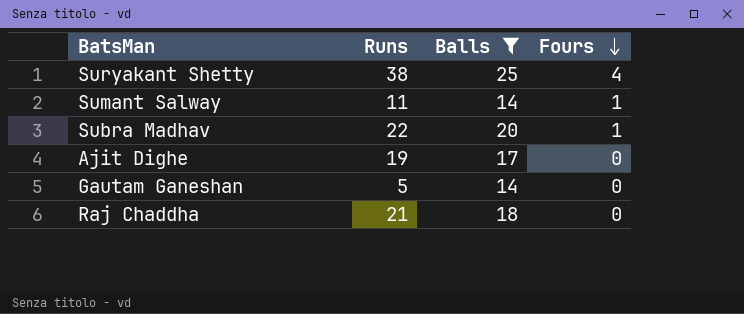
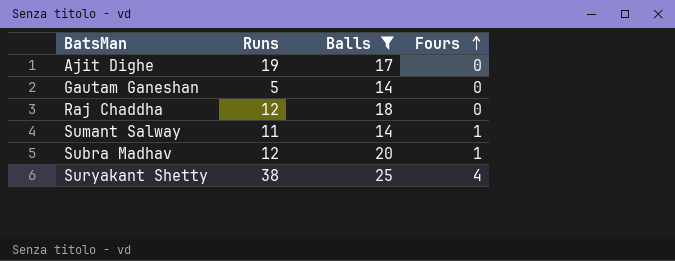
row order: Fours descending -> Fours ascending
Raj Chaddha | Runs: 21 -> 12
Subra Madhav | Runs: 22 -> 12

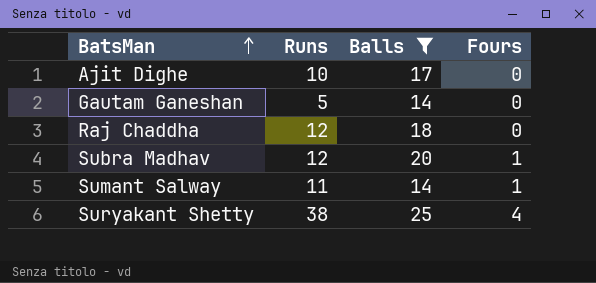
row order: Fours ascending -> BatsMan ascending
Ajit Dighe | Runs: 19 -> 10

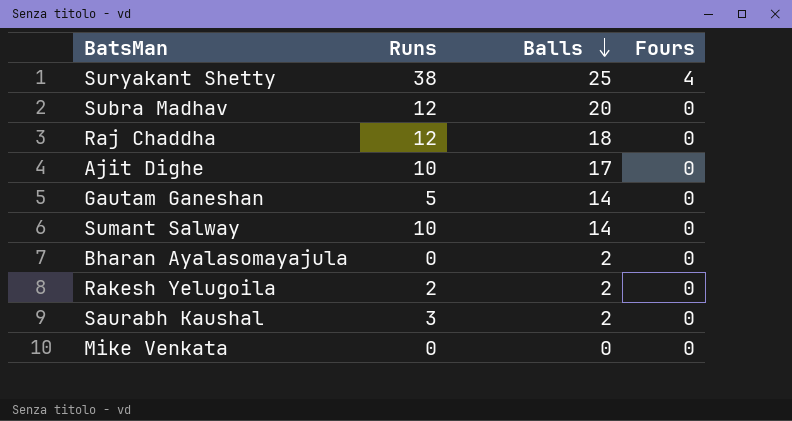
filter: Balls >= 14 -> none
row order: BatsMan ascending -> Balls descending
Subra Madhav | Fours: 1 -> 0
Sumant Salway | Runs: 11 -> 10
Sumant Salway | Fours: 1 -> 0

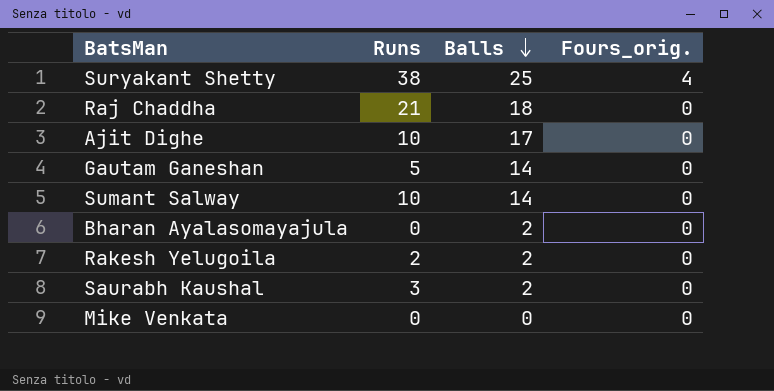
column name: Fours -> Fours_orig.
row Subra Madhav: 12 | 20 | 0 -> none
Raj Chaddha | Runs: 12 -> 21

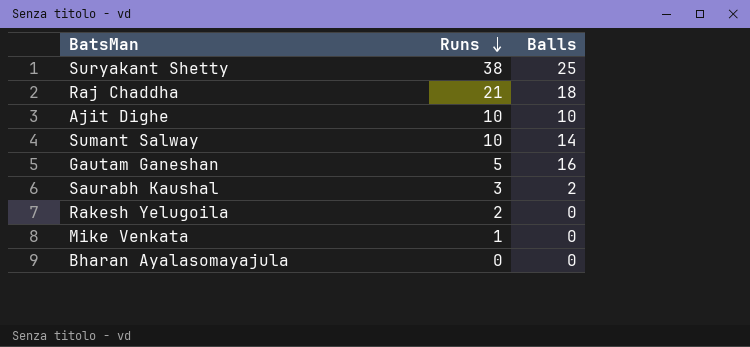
row order: Balls descending -> Runs descending
column Fours_orig. | position: 4 -> none
Ajit Dighe | Balls: 17 -> 10
Gautam Ganeshan | Balls: 14 -> 16
Rakesh Yelugoila | Balls: 2 -> 0
Mike Venkata | Runs: 0 -> 1
Bharan Ayalasomayajula | Balls: 2 -> 0

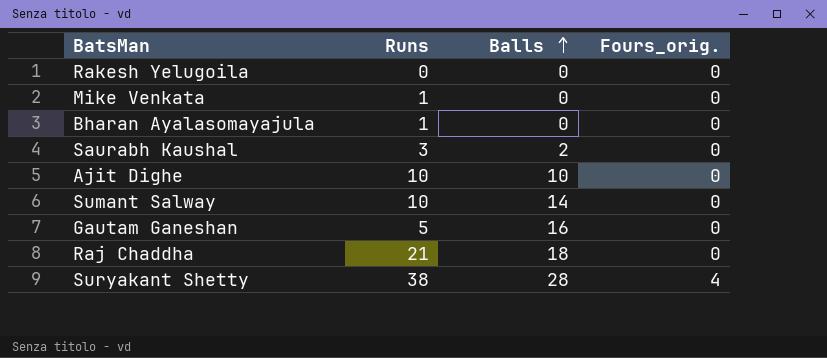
row order: Runs descending -> Balls ascending
column Fours_orig. | position: none -> 4
Rakesh Yelugoila | Runs: 2 -> 0
Bharan Ayalasomayajula | Runs: 0 -> 1
Suryakant Shetty | Balls: 25 -> 28

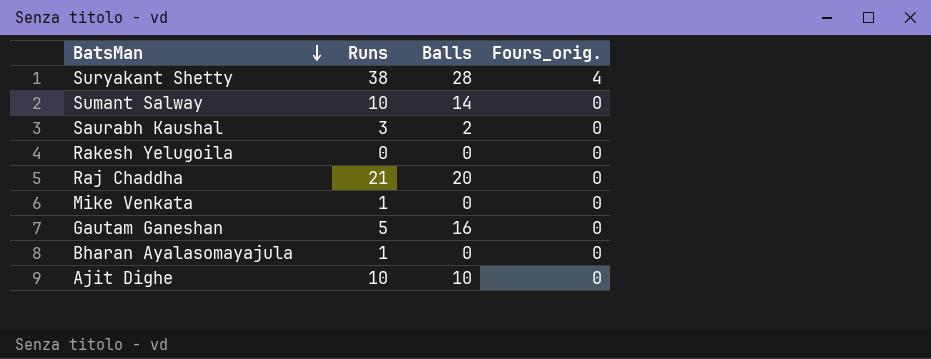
row order: Balls ascending -> BatsMan descending
Raj Chaddha | Balls: 18 -> 20

